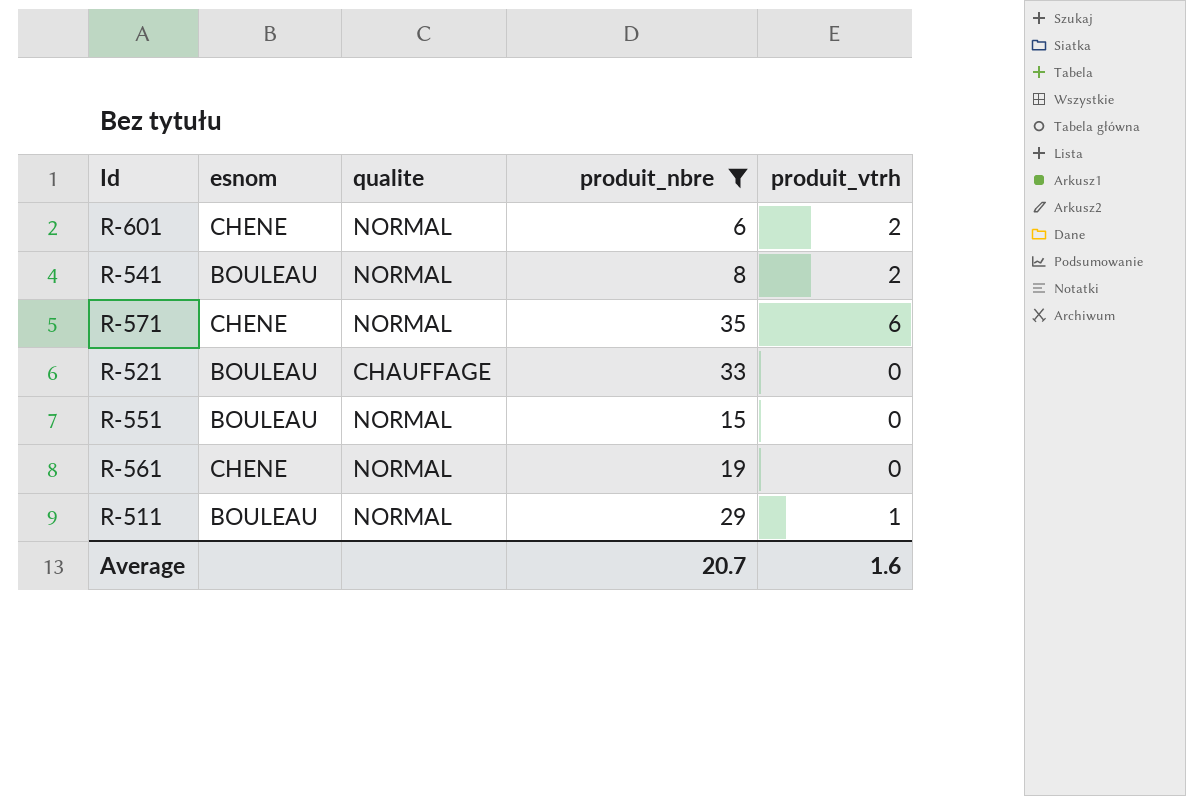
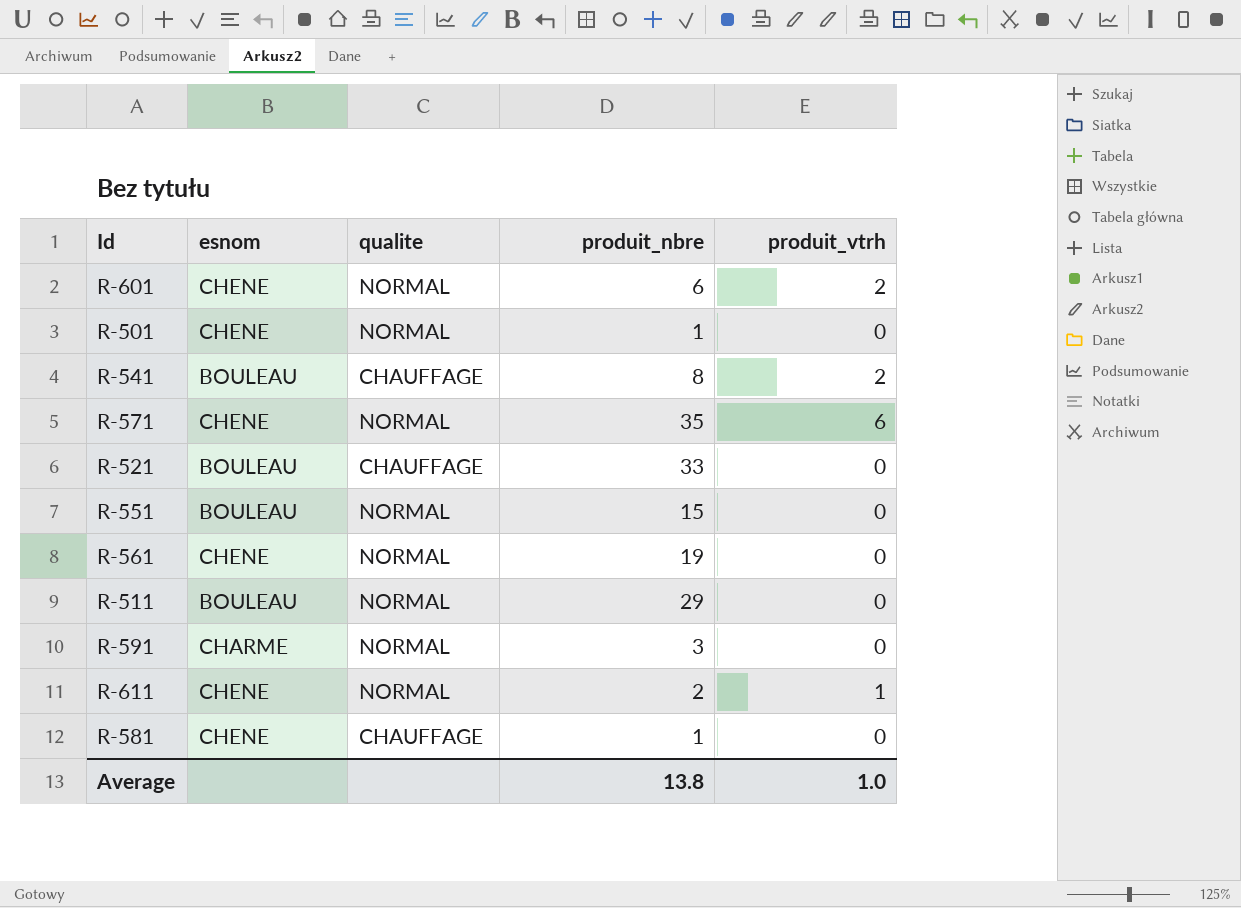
filter: produit_nbre >= 6 -> none
R-541 | qualite: NORMAL -> CHAUFFAGE
R-511 | produit_vtrh: 1 -> 0
Average | produit_nbre: 20.7 -> 13.8
Average | produit_vtrh: 1.6 -> 1.0

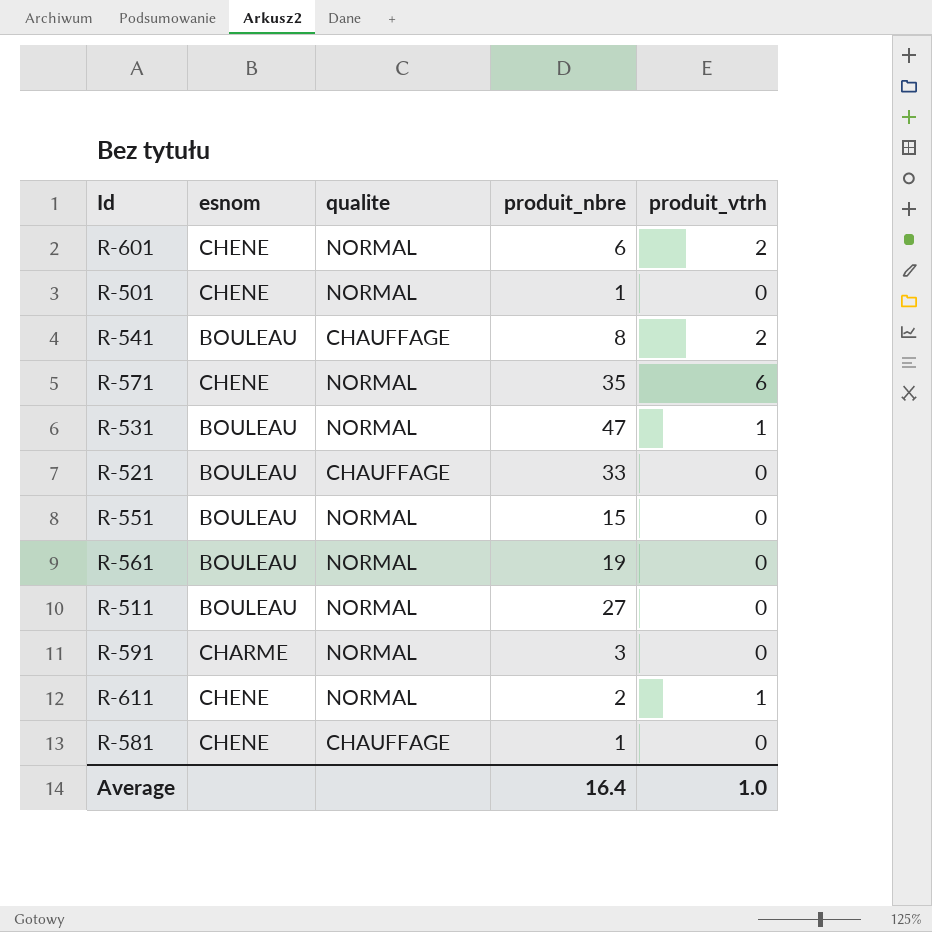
row R-531: none -> BOULEAU | NORMAL | 47 | 1
R-561 | esnom: CHENE -> BOULEAU
R-511 | produit_nbre: 29 -> 27
Average | produit_nbre: 13.8 -> 16.4

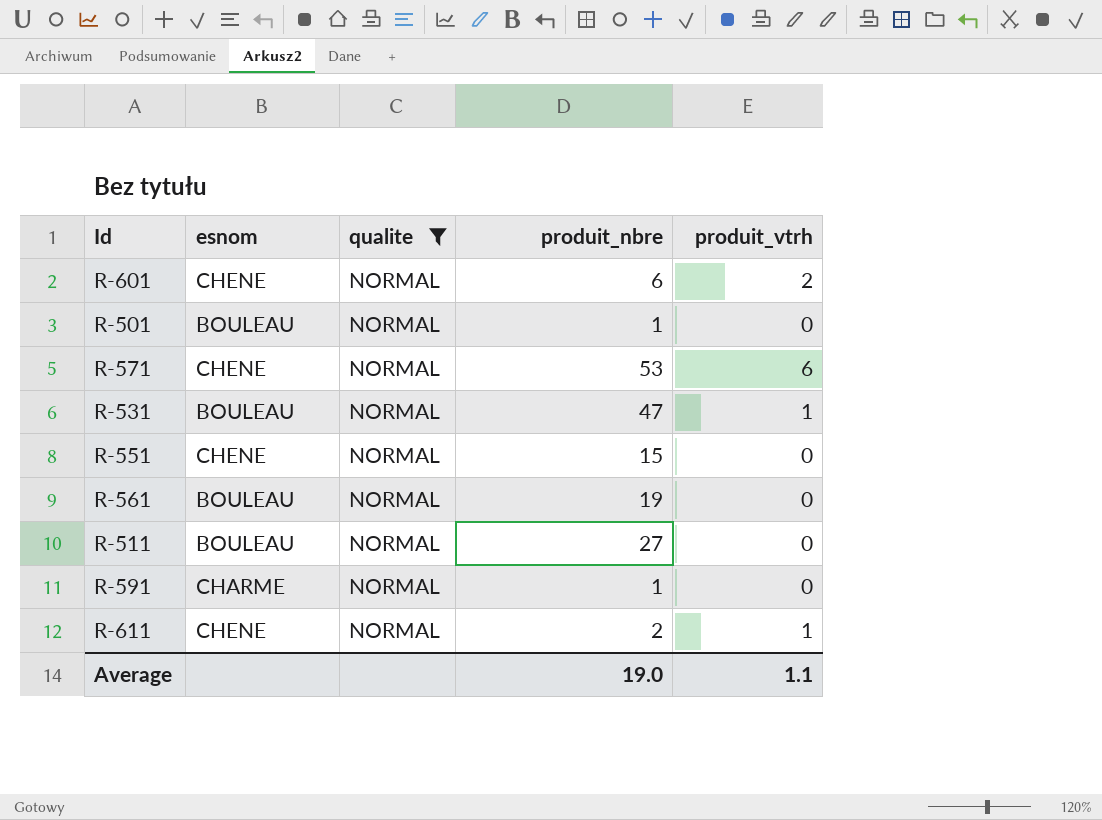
filter: none -> qualite = NORMAL
R-501 | esnom: CHENE -> BOULEAU
R-571 | produit_nbre: 35 -> 53
R-551 | esnom: BOULEAU -> CHENE
R-591 | produit_nbre: 3 -> 1
Average | produit_nbre: 16.4 -> 19.0
Average | produit_vtrh: 1.0 -> 1.1

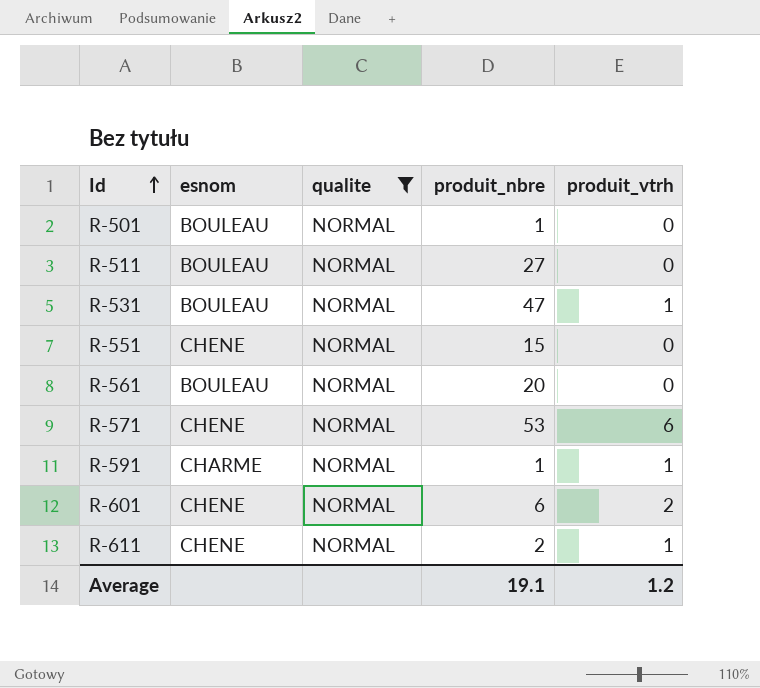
row order: none -> Id ascending
R-561 | produit_nbre: 19 -> 20
R-591 | produit_vtrh: 0 -> 1
Average | produit_nbre: 19.0 -> 19.1
Average | produit_vtrh: 1.1 -> 1.2

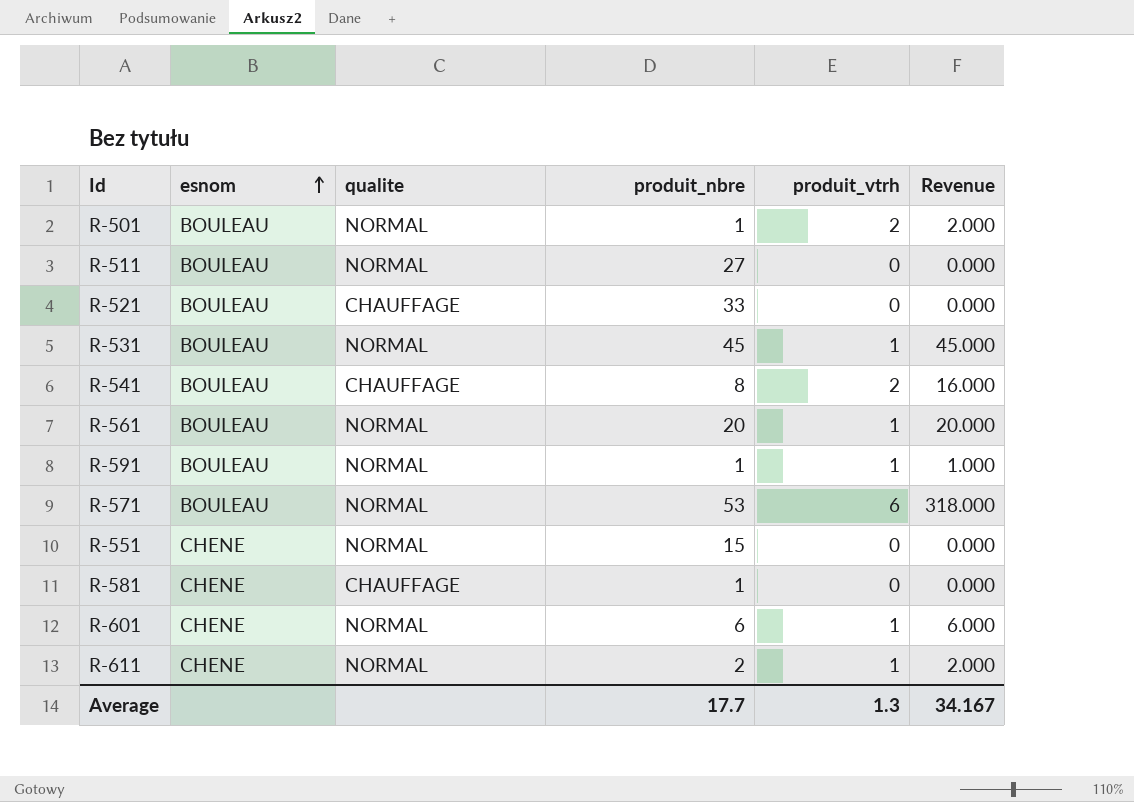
filter: qualite = NORMAL -> none
row order: Id ascending -> esnom ascending
column Revenue | formula: none -> [produit_nbre] * [produit_vtrh]
R-501 | produit_vtrh: 0 -> 2
R-531 | produit_nbre: 47 -> 45
R-561 | produit_vtrh: 0 -> 1
R-591 | esnom: CHARME -> BOULEAU
R-571 | esnom: CHENE -> BOULEAU
R-601 | produit_vtrh: 2 -> 1
Average | produit_nbre: 19.1 -> 17.7
Average | produit_vtrh: 1.2 -> 1.3

